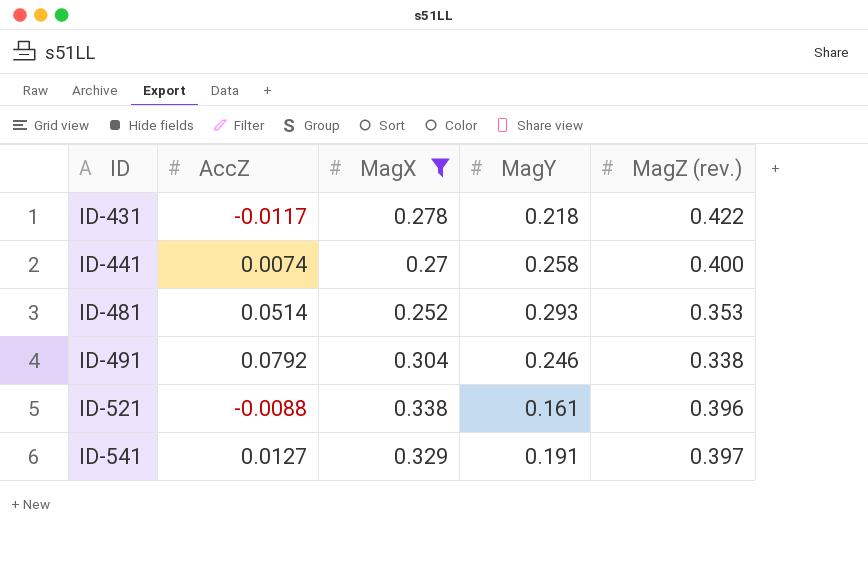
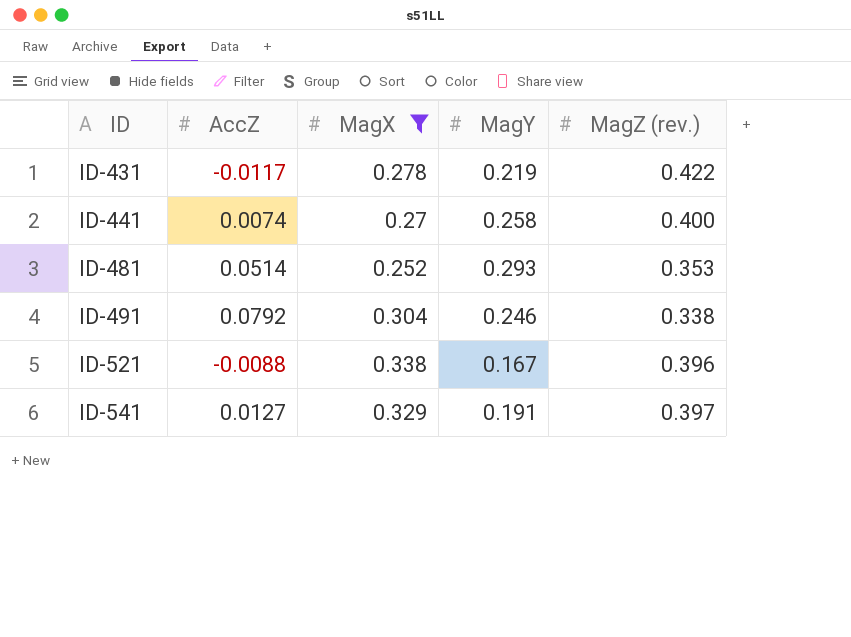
ID-431 | MagY: 0.218 -> 0.219
ID-521 | MagY: 0.161 -> 0.167

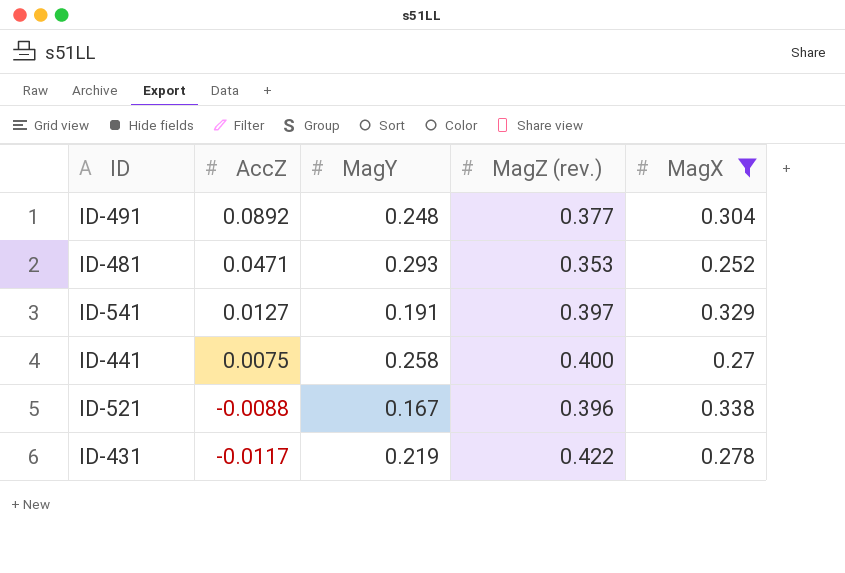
row order: ID ascending -> AccZ descending
column MagX | position: 3 -> 5
ID-491 | AccZ: 0.0792 -> 0.0892
ID-491 | MagY: 0.246 -> 0.248
ID-491 | MagZ (rev.): 0.338 -> 0.377
ID-481 | AccZ: 0.0514 -> 0.0471
ID-441 | AccZ: 0.0074 -> 0.0075

